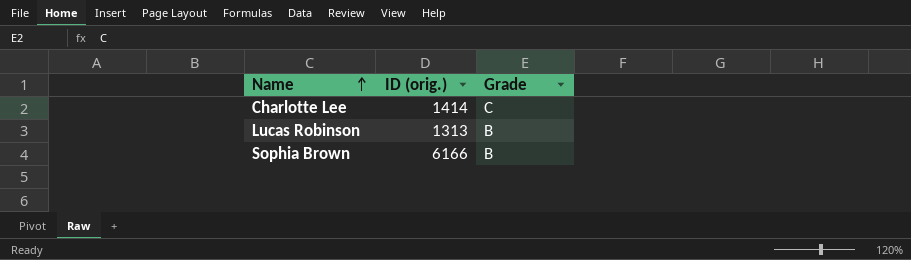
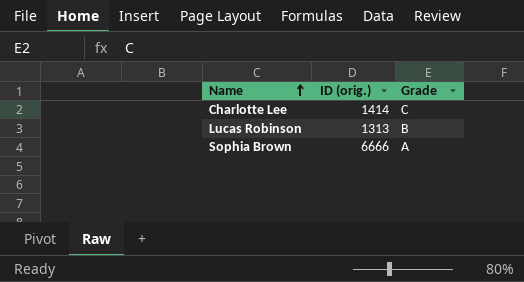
Sophia Brown | ID (orig.): 6166 -> 6666
Sophia Brown | Grade: B -> A

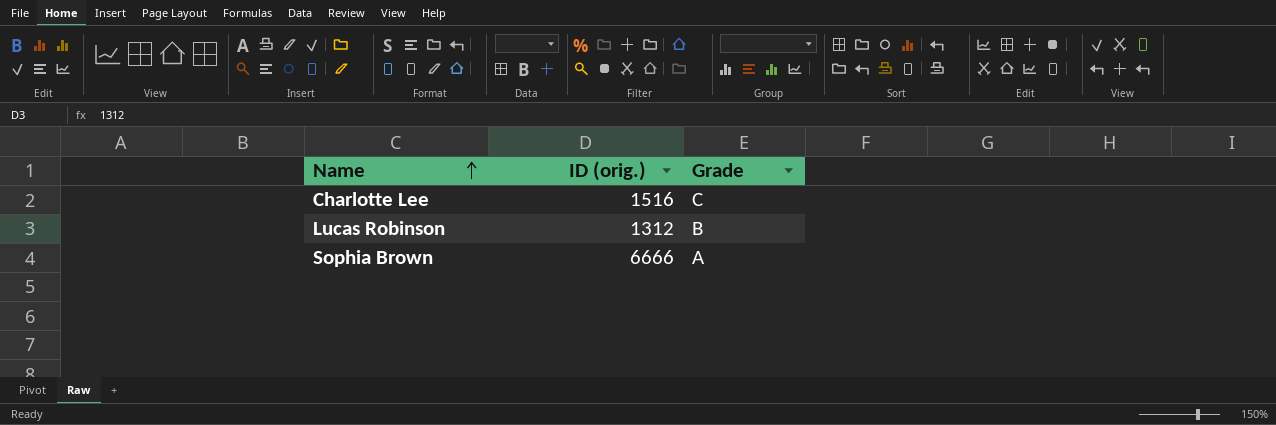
Charlotte Lee | ID (orig.): 1414 -> 1516
Lucas Robinson | ID (orig.): 1313 -> 1312

